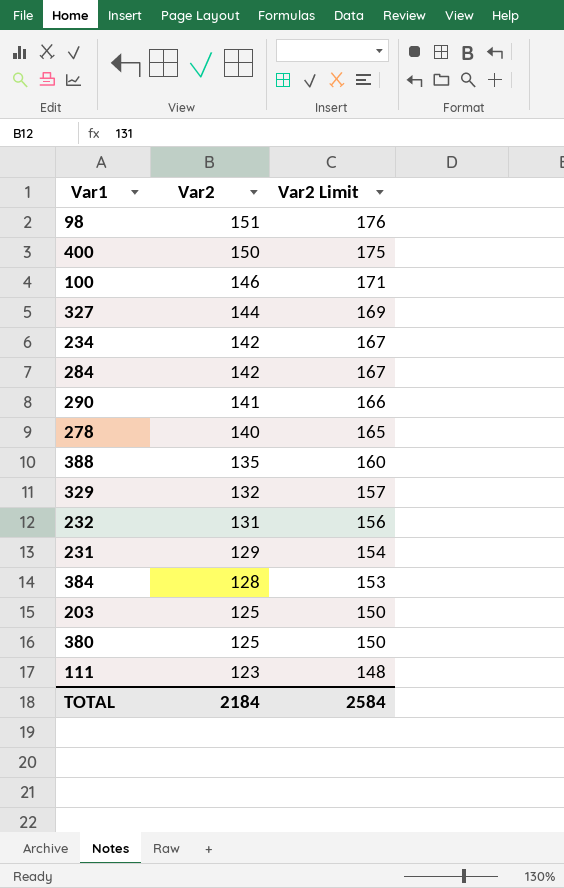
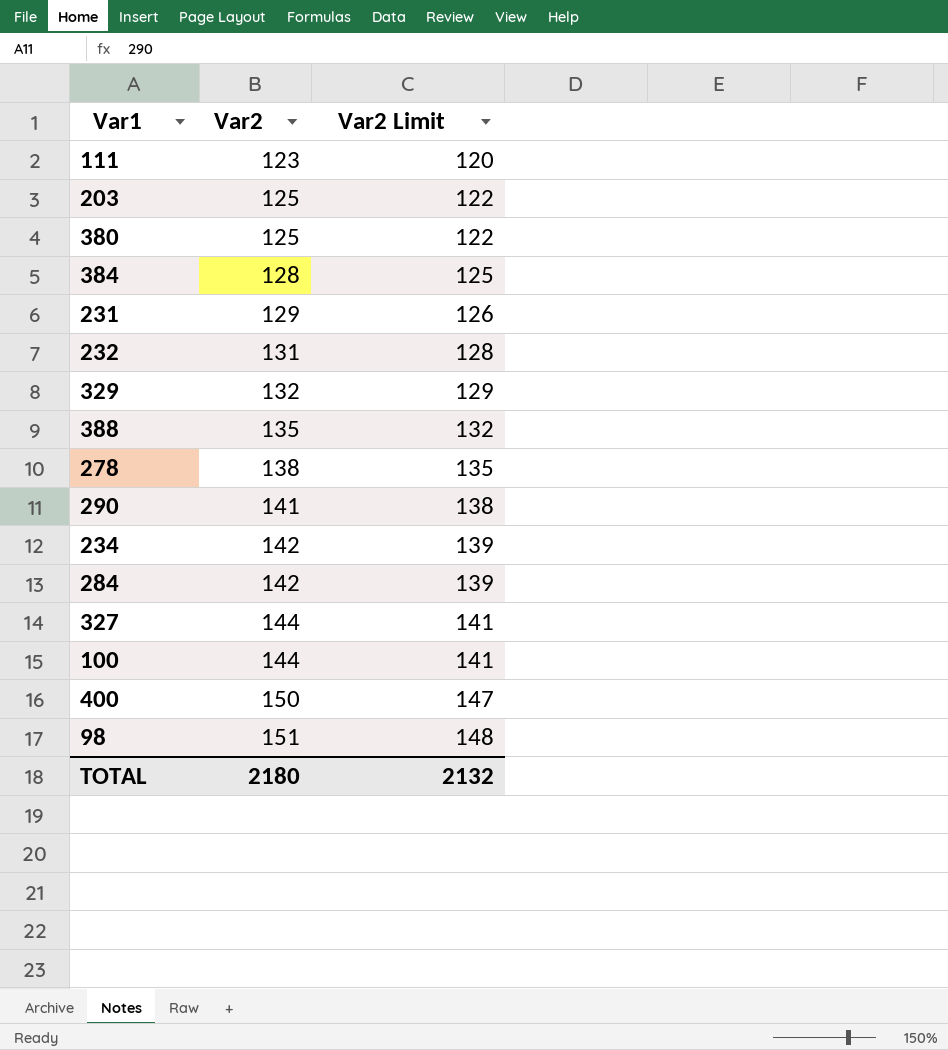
row order: Var2 descending -> Var2 ascending
column Var2 Limit | formula: [Var2] + 25 -> [Var2] - 3
278 | Var2: 140 -> 138
100 | Var2: 146 -> 144
TOTAL | Var2: 2184 -> 2180
TOTAL | Var2 Limit: 2584 -> 2132

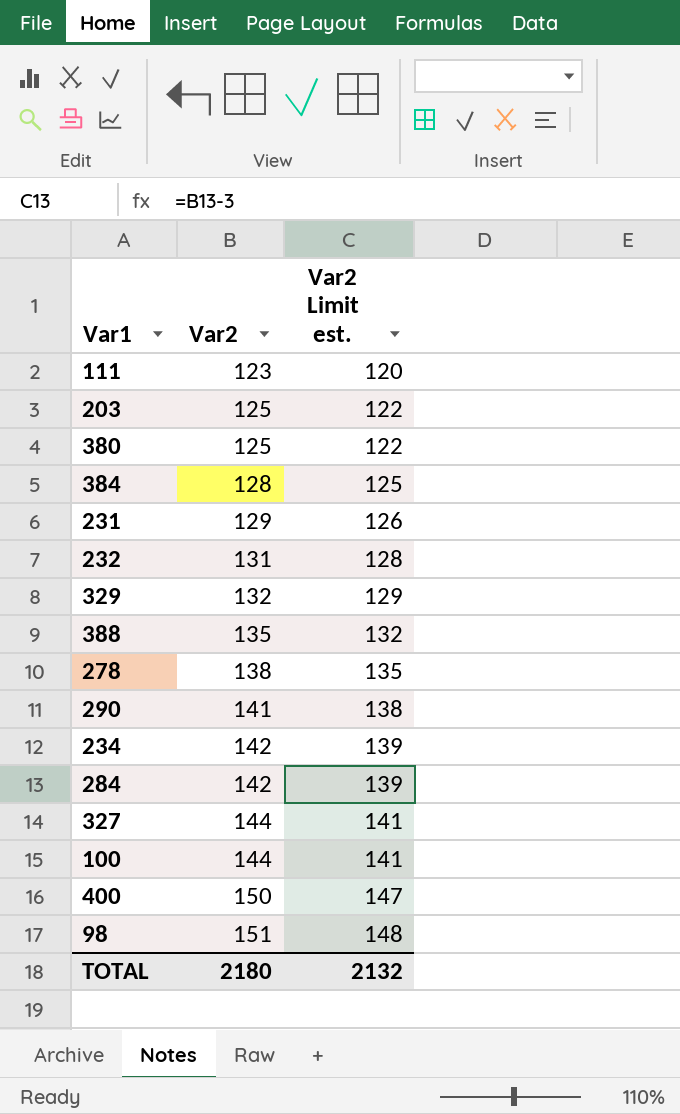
column name: Var2 Limit -> Var2 Limit est.

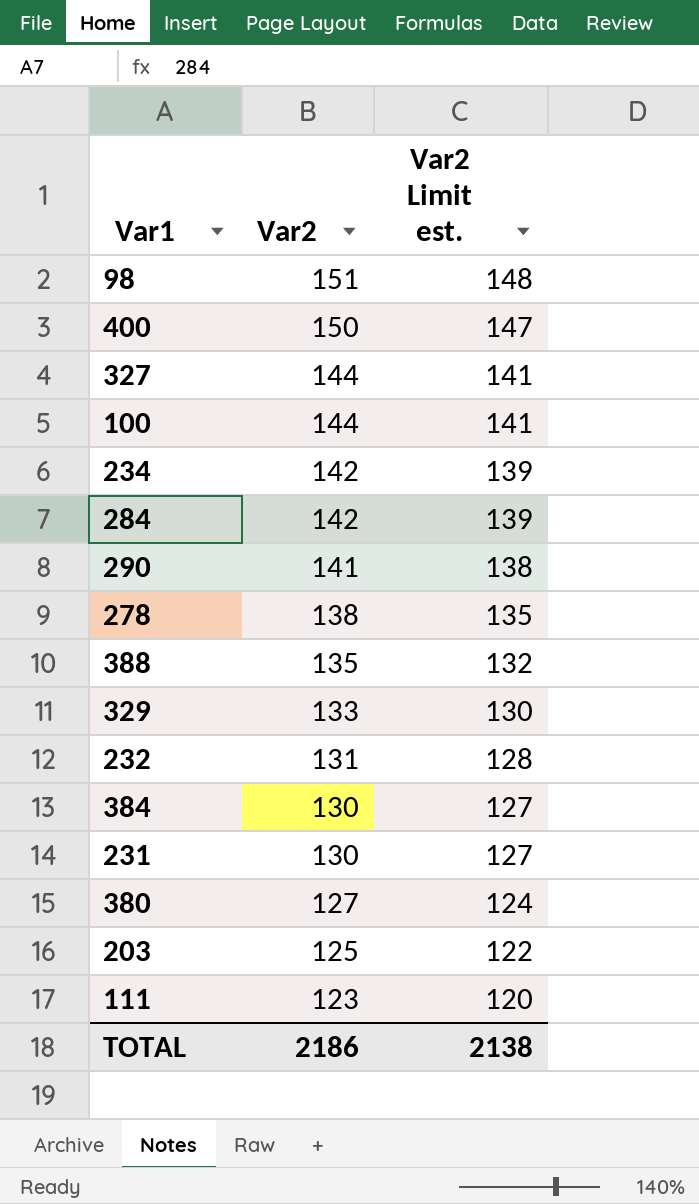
row order: Var2 ascending -> Var2 descending
329 | Var2: 132 -> 133
329 | Var2 Limit est.: 129 -> 130
384 | Var2: 128 -> 130
384 | Var2 Limit est.: 125 -> 127
231 | Var2: 129 -> 130
231 | Var2 Limit est.: 126 -> 127
380 | Var2: 125 -> 127
380 | Var2 Limit est.: 122 -> 124
TOTAL | Var2: 2180 -> 2186
TOTAL | Var2 Limit est.: 2132 -> 2138

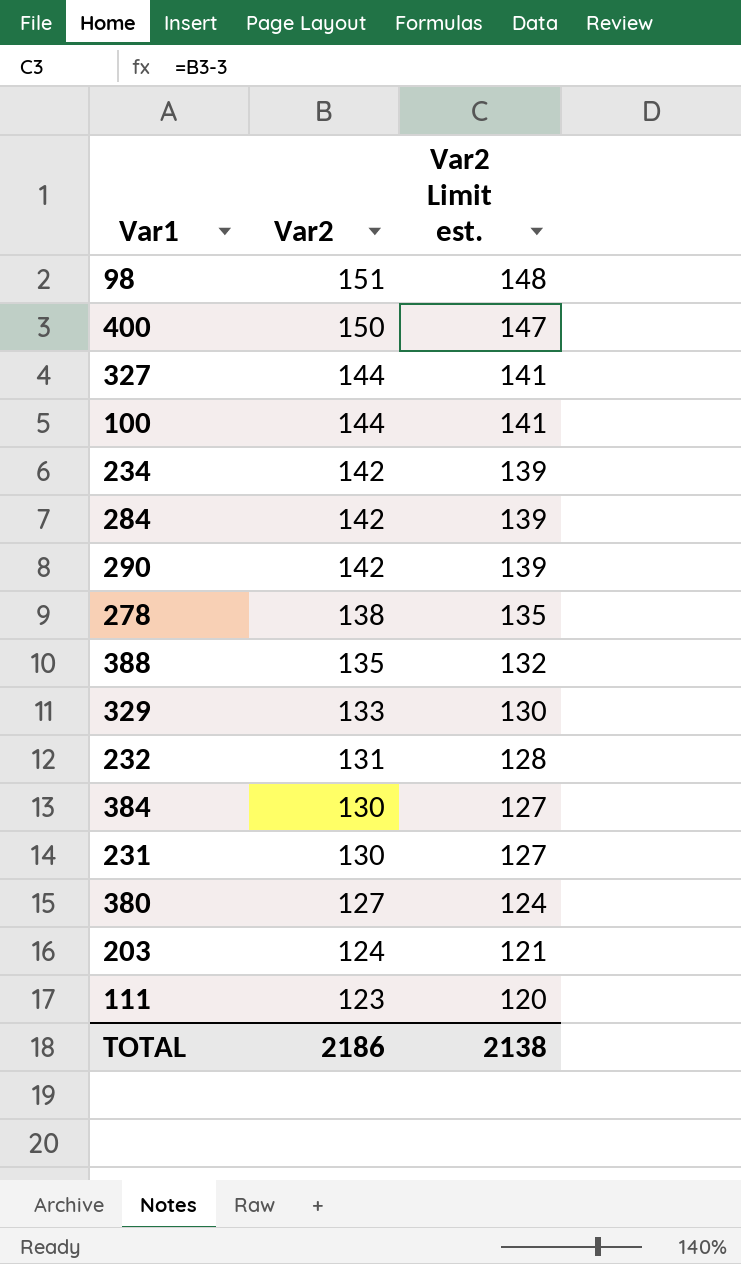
290 | Var2: 141 -> 142
290 | Var2 Limit est.: 138 -> 139
203 | Var2: 125 -> 124
203 | Var2 Limit est.: 122 -> 121

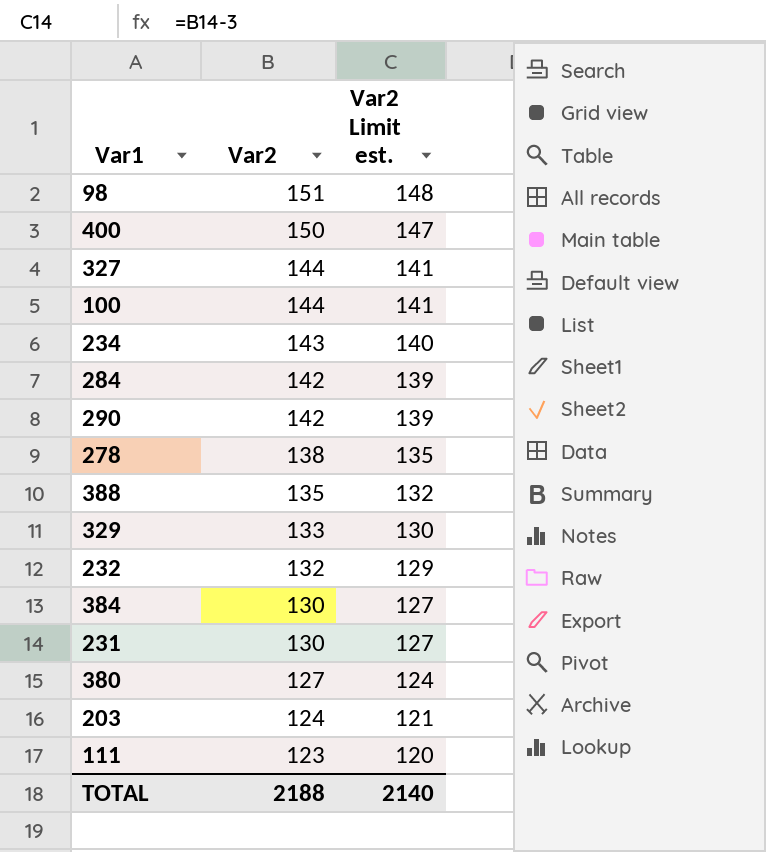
234 | Var2: 142 -> 143
234 | Var2 Limit est.: 139 -> 140
232 | Var2: 131 -> 132
232 | Var2 Limit est.: 128 -> 129
TOTAL | Var2: 2186 -> 2188
TOTAL | Var2 Limit est.: 2138 -> 2140

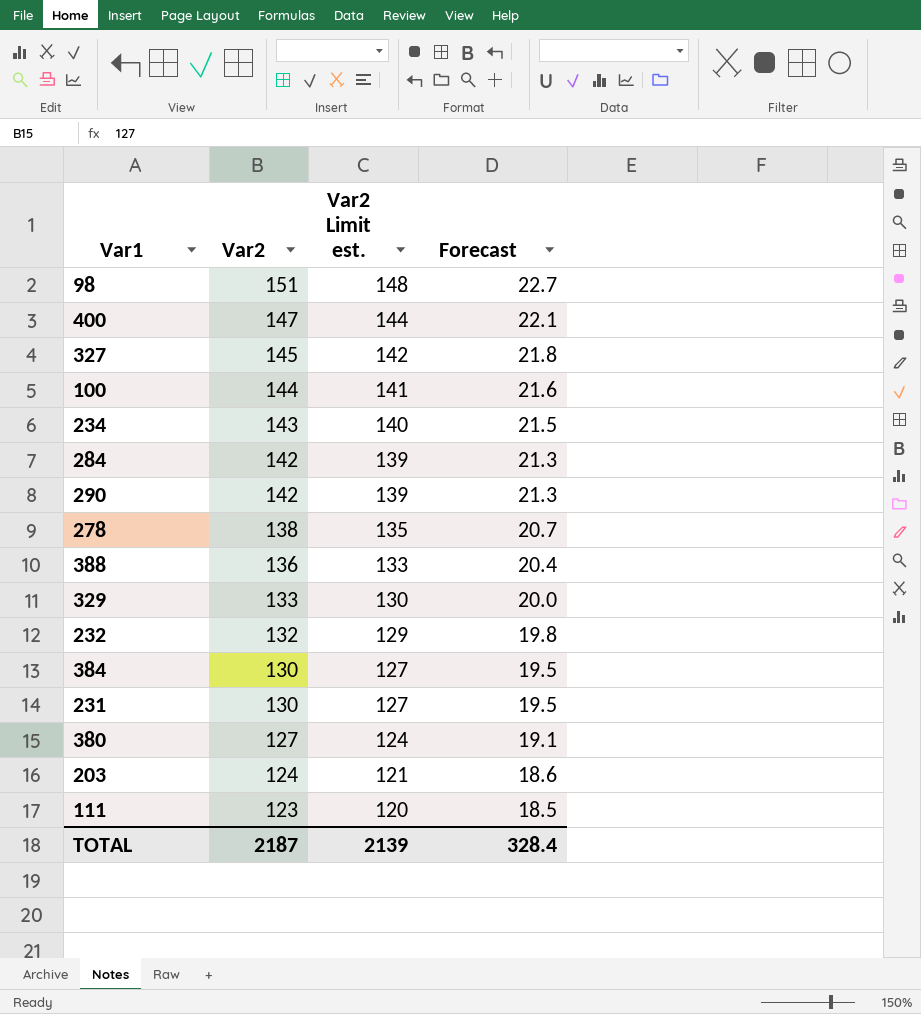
column Forecast | formula: none -> [Var2] * 0.15
400 | Var2: 150 -> 147
400 | Var2 Limit est.: 147 -> 144
327 | Var2: 144 -> 145
327 | Var2 Limit est.: 141 -> 142
388 | Var2: 135 -> 136
388 | Var2 Limit est.: 132 -> 133
TOTAL | Var2: 2188 -> 2187
TOTAL | Var2 Limit est.: 2140 -> 2139

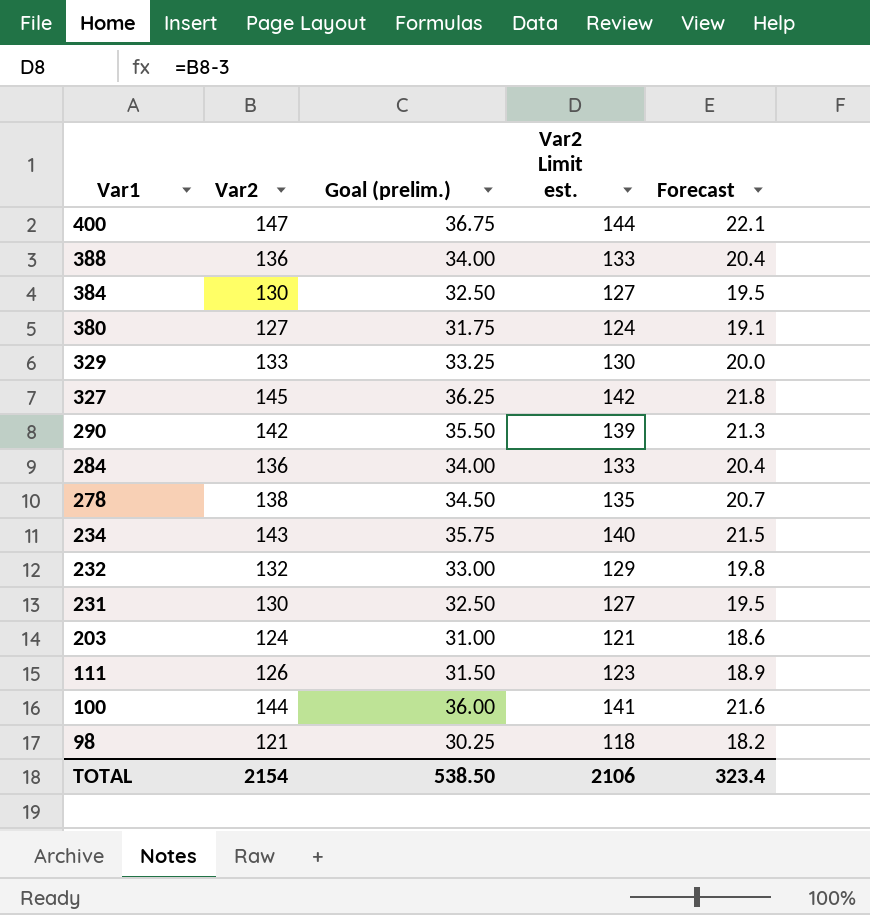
row order: Var2 descending -> Var1 descending
column Goal (prelim.) | formula: none -> [Var2] * 0.25
284 | Var2: 142 -> 136
284 | Var2 Limit est.: 139 -> 133
284 | Forecast: 21.3 -> 20.4
111 | Var2: 123 -> 126
111 | Var2 Limit est.: 120 -> 123
111 | Forecast: 18.5 -> 18.9
98 | Var2: 151 -> 121
98 | Var2 Limit est.: 148 -> 118
98 | Forecast: 22.7 -> 18.2
TOTAL | Var2: 2187 -> 2154
TOTAL | Var2 Limit est.: 2139 -> 2106
TOTAL | Forecast: 328.4 -> 323.4

